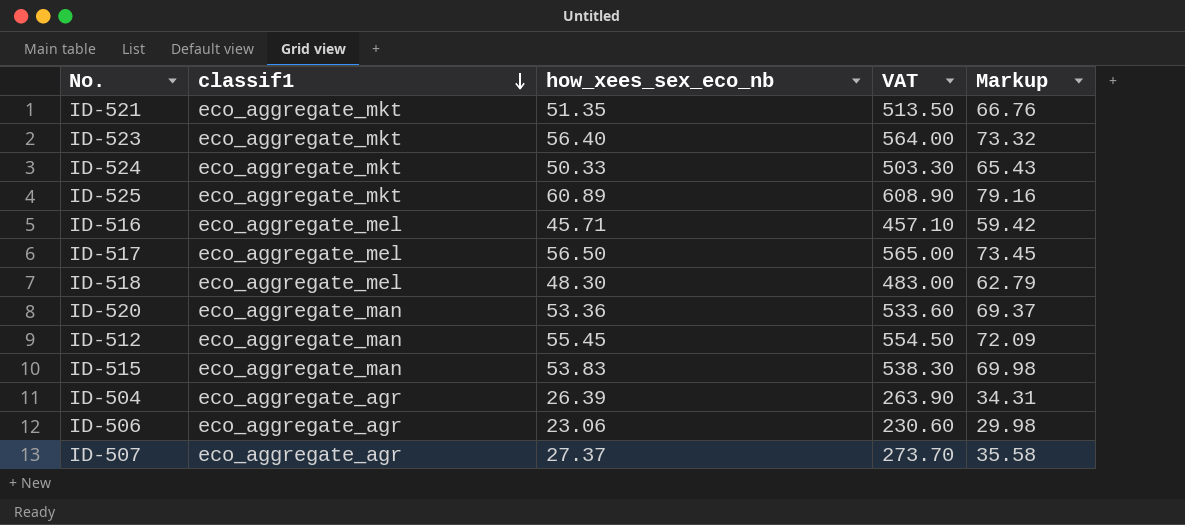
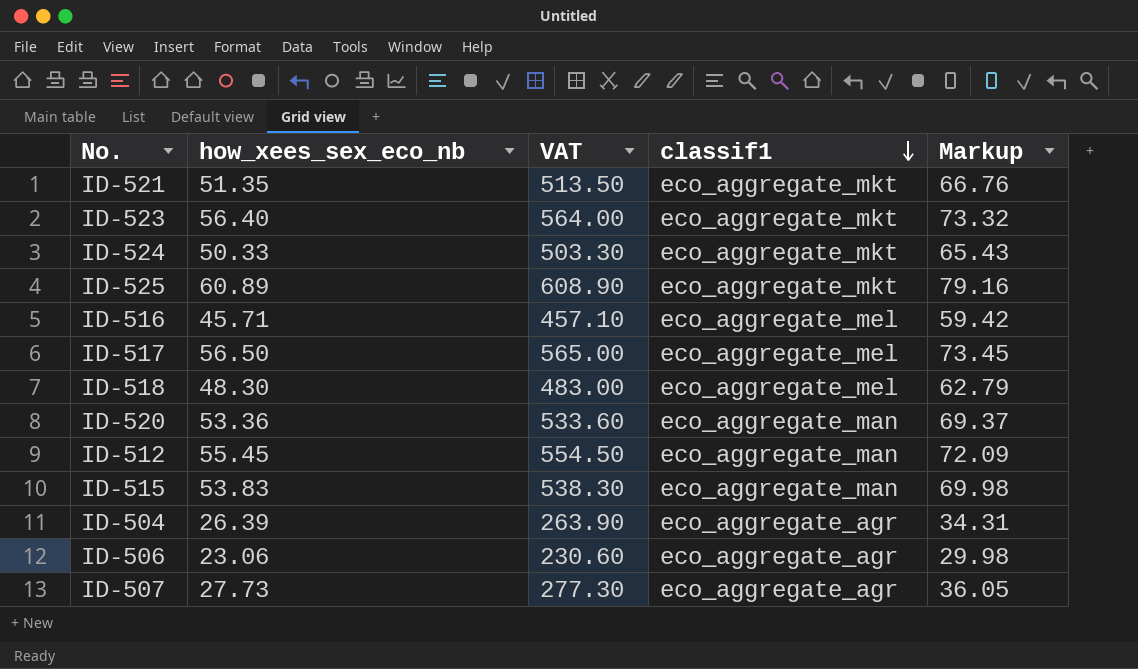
column classif1 | position: 2 -> 4
ID-507 | how_xees_sex_eco_nb: 27.37 -> 27.73
ID-507 | VAT: 273.70 -> 277.30
ID-507 | Markup: 35.58 -> 36.05

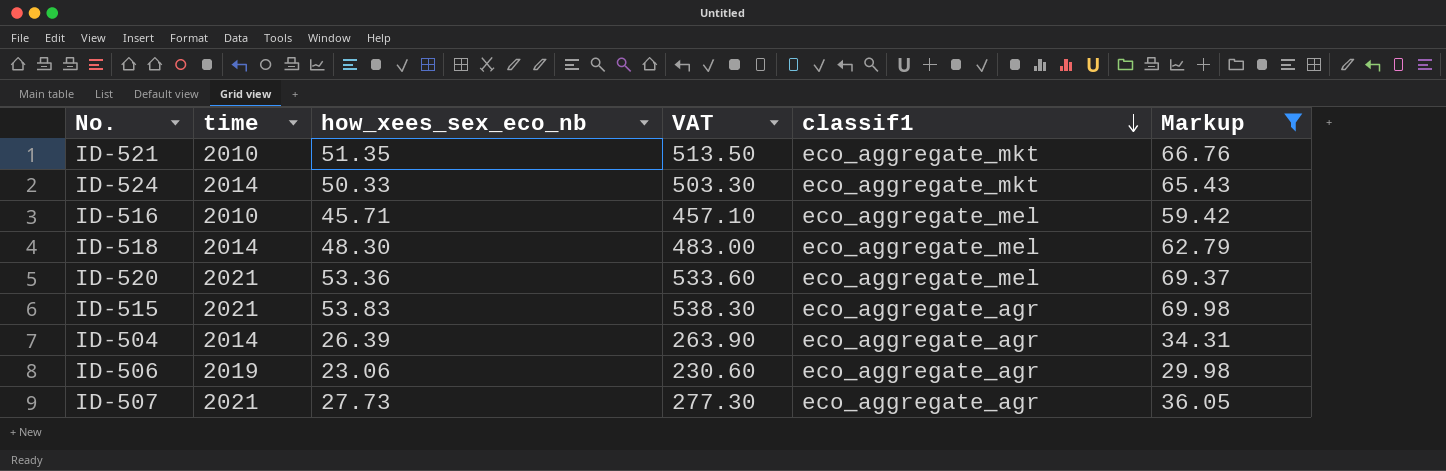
filter: none -> Markup <= 69.98
column time | position: none -> 2
ID-520 | classif1: eco_aggregate_man -> eco_aggregate_mel
ID-515 | classif1: eco_aggregate_man -> eco_aggregate_agr

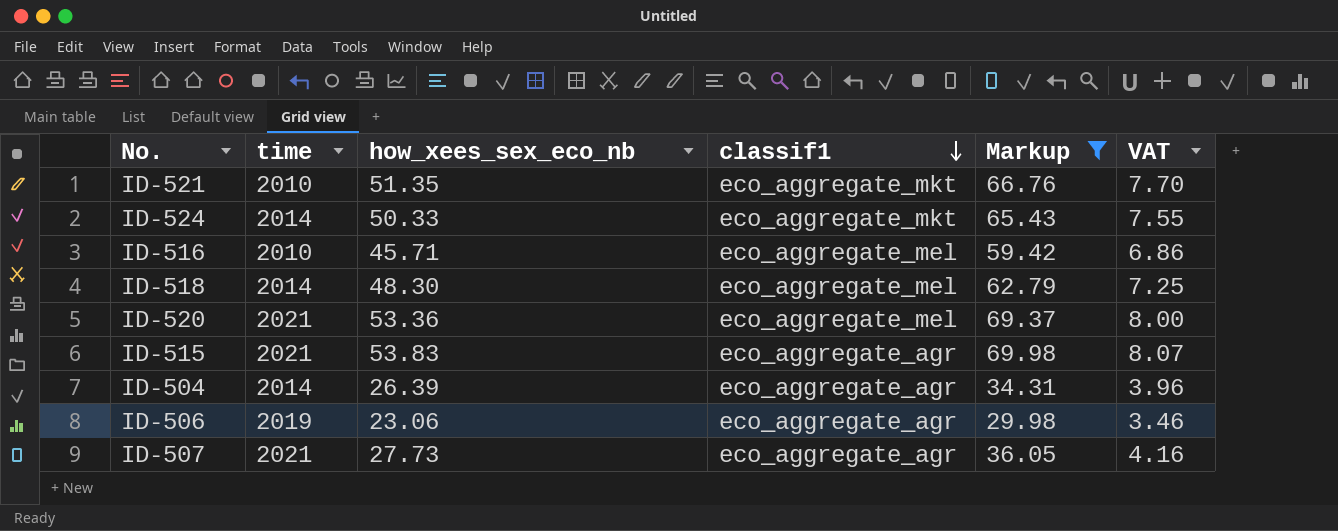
column VAT | formula: [how_xees_sex_eco_nb] * 10 -> [how_xees_sex_eco_nb] * 0.15
column VAT | position: 4 -> 6

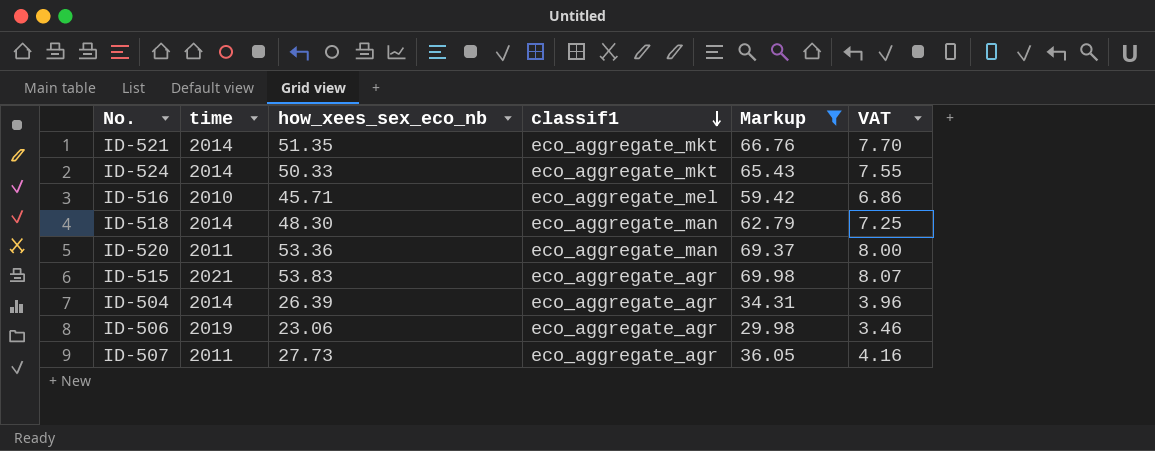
ID-521 | time: 2010 -> 2014
ID-518 | classif1: eco_aggregate_mel -> eco_aggregate_man
ID-520 | time: 2021 -> 2011
ID-520 | classif1: eco_aggregate_mel -> eco_aggregate_man
ID-507 | time: 2021 -> 2011

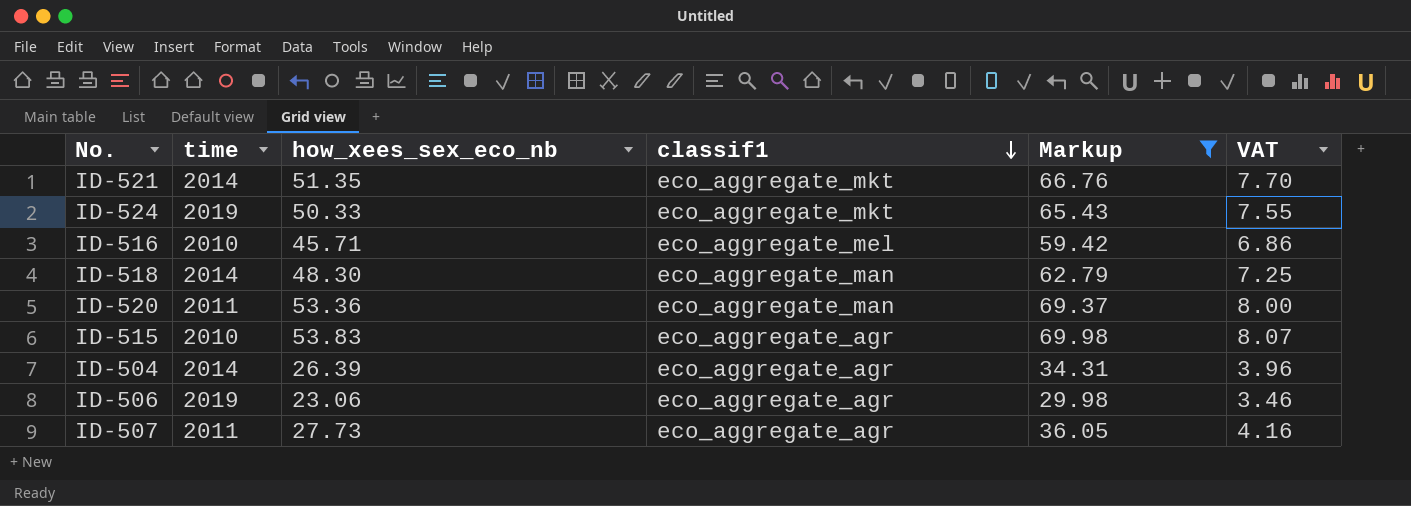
ID-524 | time: 2014 -> 2019
ID-515 | time: 2021 -> 2010

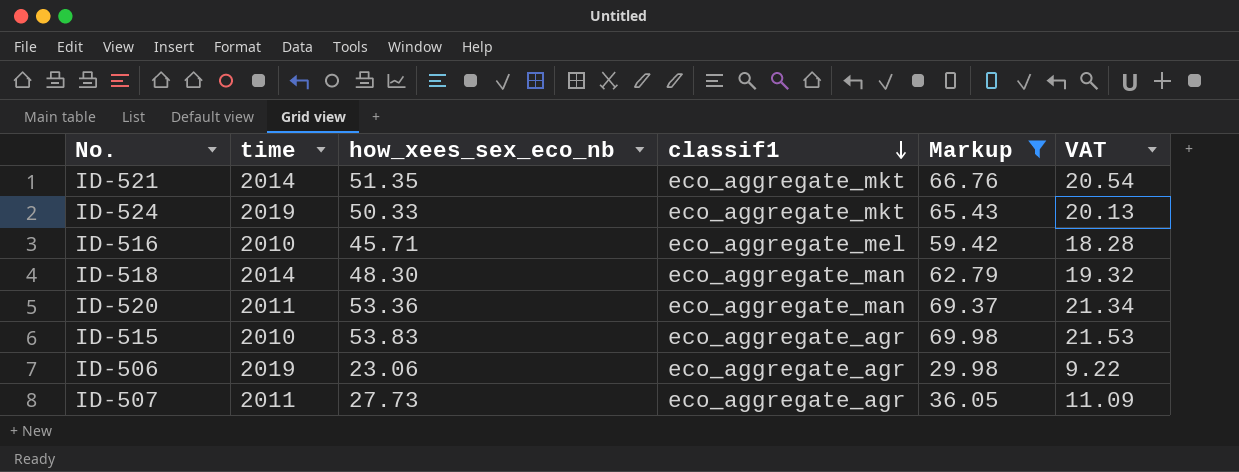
column VAT | formula: [how_xees_sex_eco_nb] * 0.15 -> [how_xees_sex_eco_nb] * 0.4
row ID-504: 2014 | 26.39 | eco_aggregate_agr | 34.31 | 3.96 -> none

